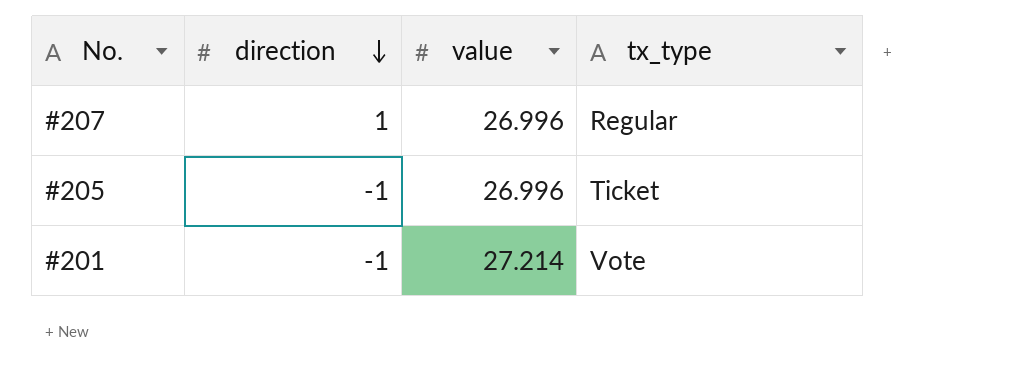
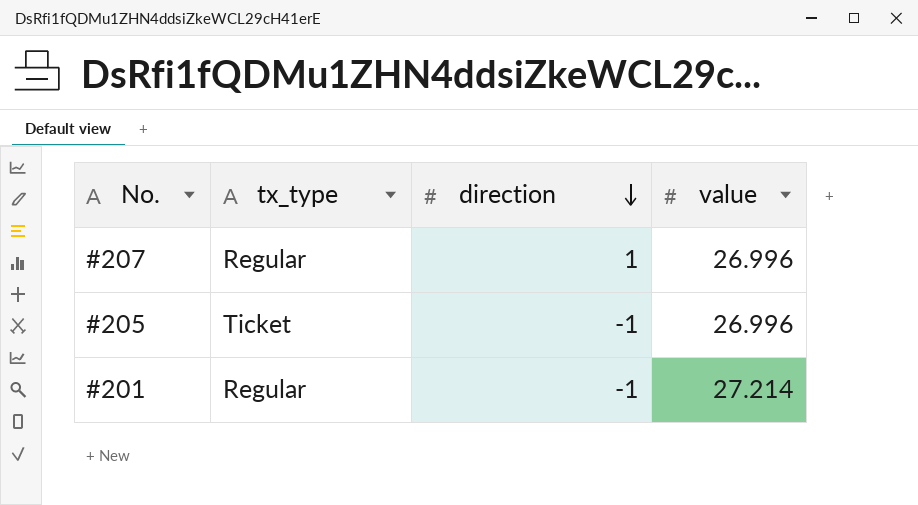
column tx_type | position: 4 -> 2
#201 | tx_type: Vote -> Regular

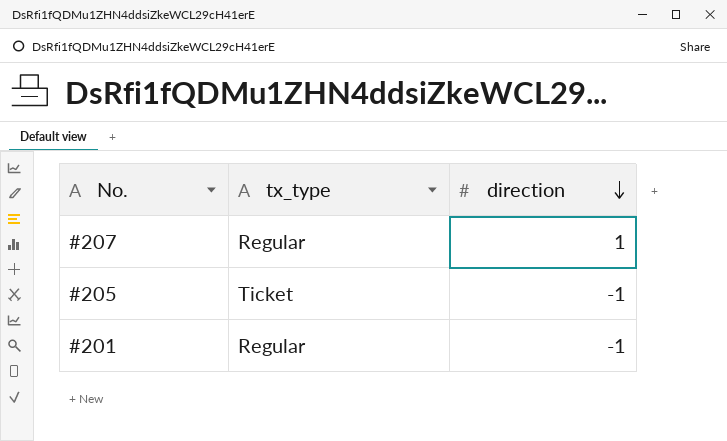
column value | position: 4 -> none

